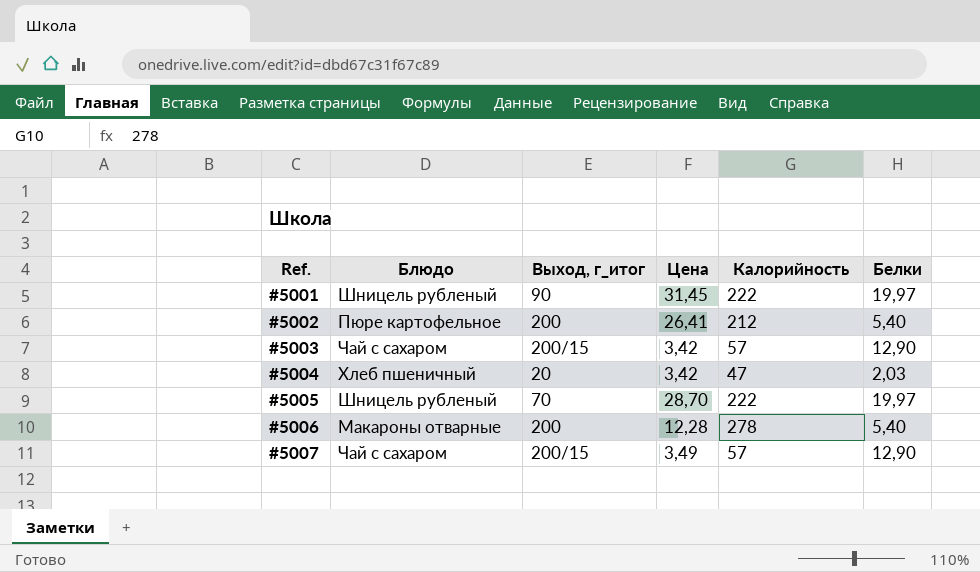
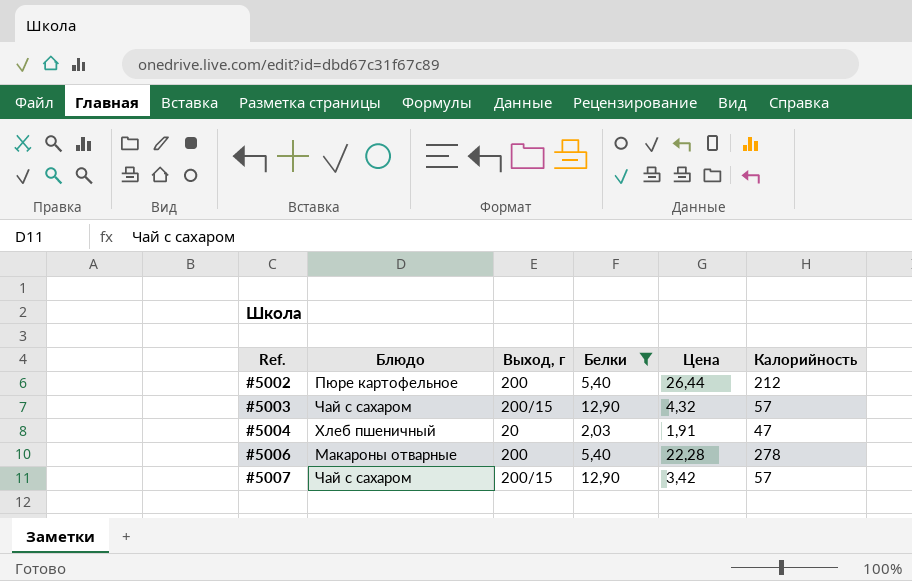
filter: none -> Белки != 19,97
column name: Выход, г_итог -> Выход, г
column Белки | position: 6 -> 4
#5002 | Цена: 26,41 -> 26,44
#5003 | Цена: 3,42 -> 4,32
#5004 | Цена: 3,42 -> 1,91
#5006 | Цена: 12,28 -> 22,28
#5007 | Цена: 3,49 -> 3,42

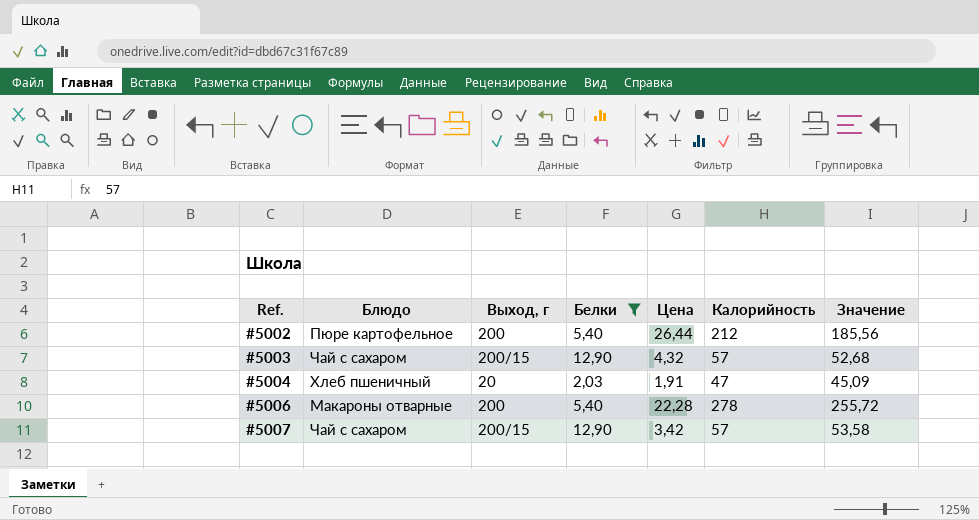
column Значение | formula: none -> [Калорийность] - [Цена]

